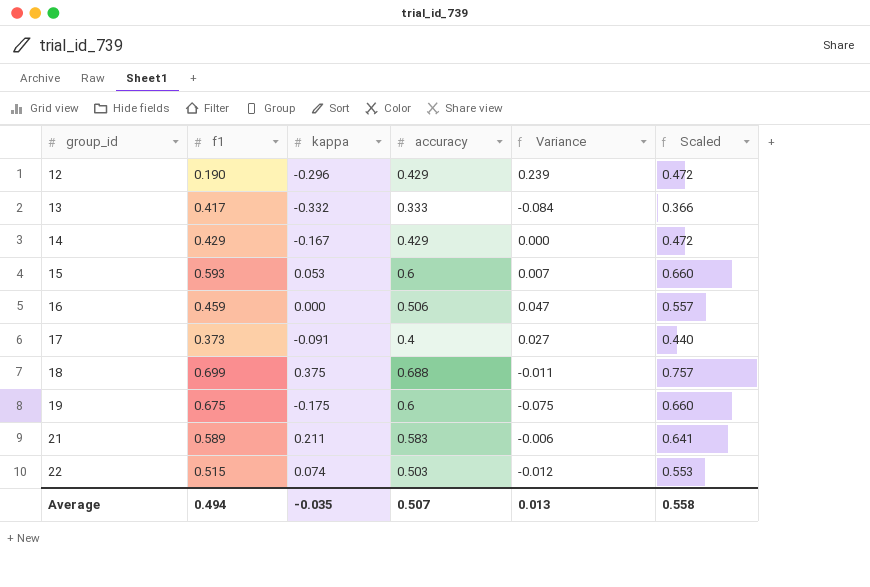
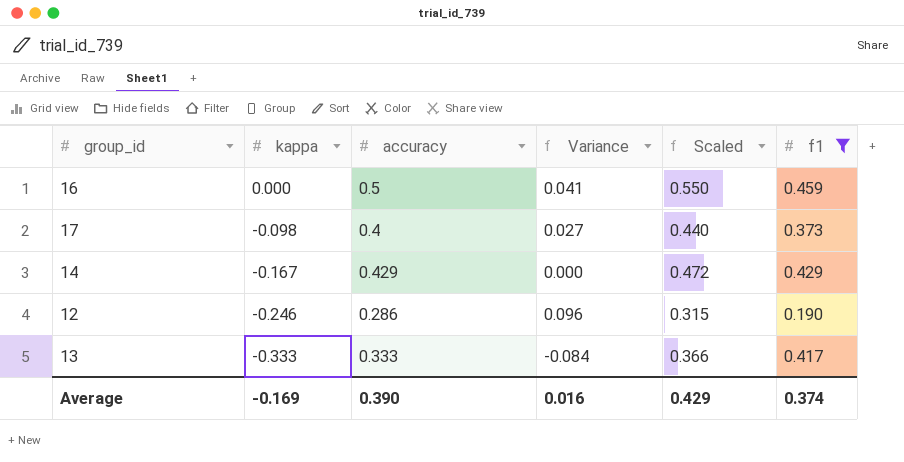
filter: none -> f1 <= 0.459
row order: group_id ascending -> kappa descending
column f1 | position: 2 -> 6
16 | accuracy: 0.506 -> 0.5
16 | Variance: 0.047 -> 0.041
16 | Scaled: 0.557 -> 0.550
17 | kappa: -0.091 -> -0.098
12 | kappa: -0.296 -> -0.246
12 | accuracy: 0.429 -> 0.286
12 | Variance: 0.239 -> 0.096
12 | Scaled: 0.472 -> 0.315
13 | kappa: -0.332 -> -0.333
Average | kappa: -0.035 -> -0.169
Average | accuracy: 0.507 -> 0.390
Average | Variance: 0.013 -> 0.016
Average | Scaled: 0.558 -> 0.429
Average | f1: 0.494 -> 0.374

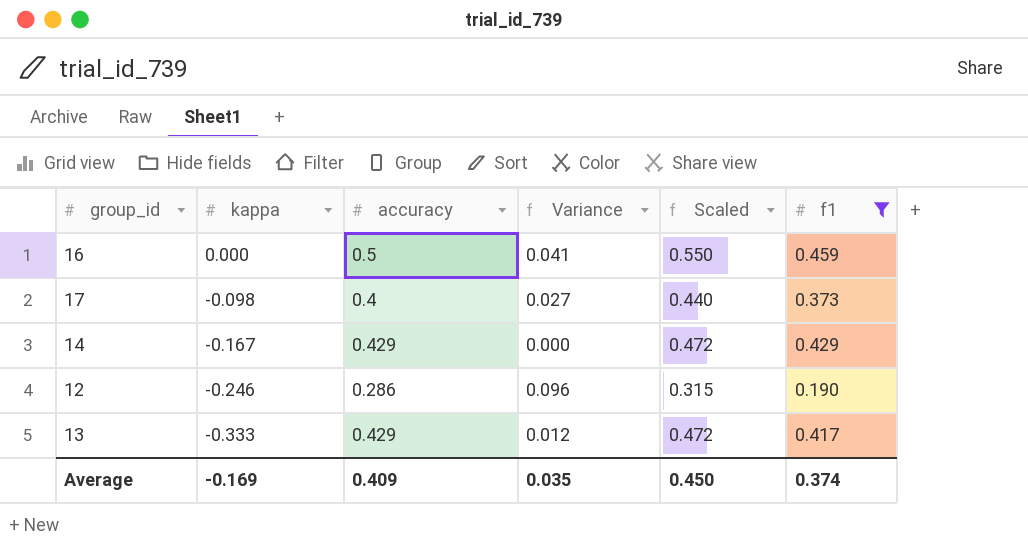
13 | accuracy: 0.333 -> 0.429
13 | Variance: -0.084 -> 0.012
13 | Scaled: 0.366 -> 0.472
Average | accuracy: 0.390 -> 0.409
Average | Variance: 0.016 -> 0.035
Average | Scaled: 0.429 -> 0.450

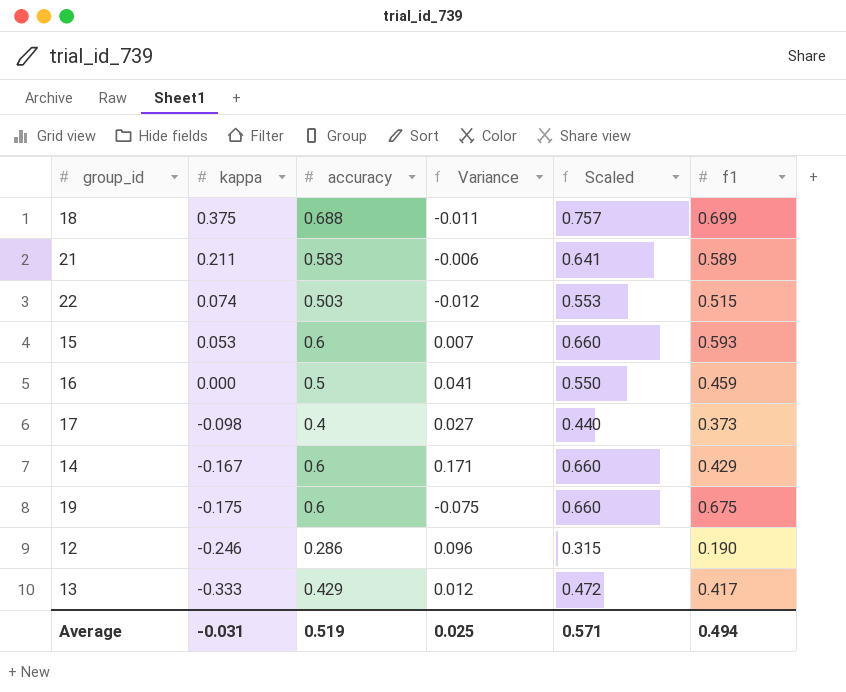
filter: f1 <= 0.459 -> none
14 | accuracy: 0.429 -> 0.6
14 | Variance: 0.000 -> 0.171
14 | Scaled: 0.472 -> 0.660
Average | kappa: -0.169 -> -0.031
Average | accuracy: 0.409 -> 0.519
Average | Variance: 0.035 -> 0.025
Average | Scaled: 0.450 -> 0.571
Average | f1: 0.374 -> 0.494

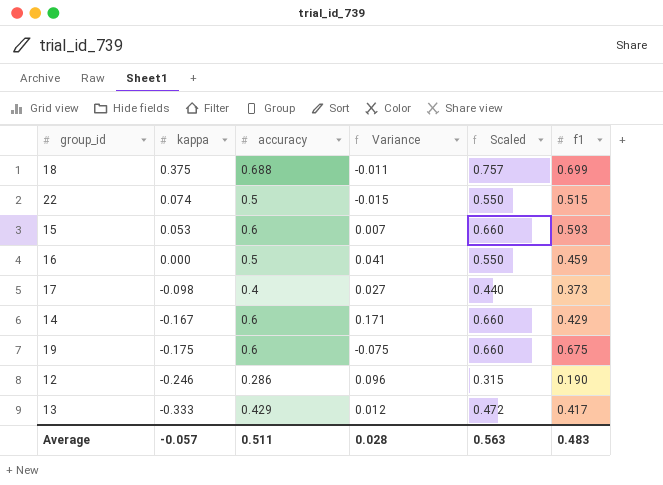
row 21: 0.211 | 0.583 | -0.006 | 0.641 | 0.589 -> none
22 | accuracy: 0.503 -> 0.5
22 | Variance: -0.012 -> -0.015
22 | Scaled: 0.553 -> 0.550
Average | kappa: -0.031 -> -0.057
Average | accuracy: 0.519 -> 0.511
Average | Variance: 0.025 -> 0.028
Average | Scaled: 0.571 -> 0.563
Average | f1: 0.494 -> 0.483

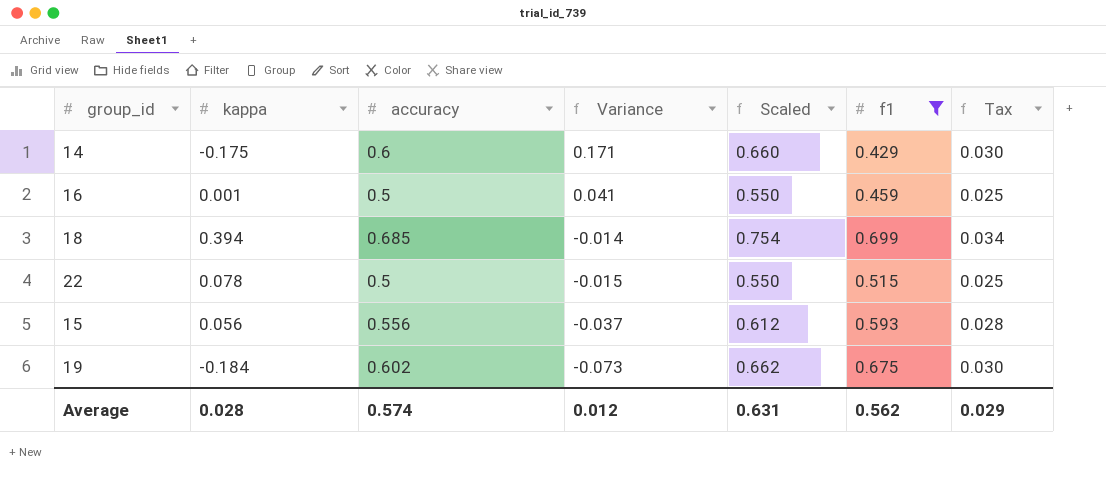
filter: none -> f1 >= 0.429
row order: kappa descending -> Variance descending
column Tax | formula: none -> [accuracy] * 0.05
14 | kappa: -0.167 -> -0.175
16 | kappa: 0.000 -> 0.001
18 | kappa: 0.375 -> 0.394
18 | accuracy: 0.688 -> 0.685
18 | Variance: -0.011 -> -0.014
18 | Scaled: 0.757 -> 0.754
22 | kappa: 0.074 -> 0.078
15 | kappa: 0.053 -> 0.056
15 | accuracy: 0.6 -> 0.556
15 | Variance: 0.007 -> -0.037
15 | Scaled: 0.660 -> 0.612
19 | kappa: -0.175 -> -0.184
19 | accuracy: 0.6 -> 0.602
19 | Variance: -0.075 -> -0.073
19 | Scaled: 0.660 -> 0.662
Average | kappa: -0.057 -> 0.028
Average | accuracy: 0.511 -> 0.574
Average | Variance: 0.028 -> 0.012
Average | Scaled: 0.563 -> 0.631
Average | f1: 0.483 -> 0.562

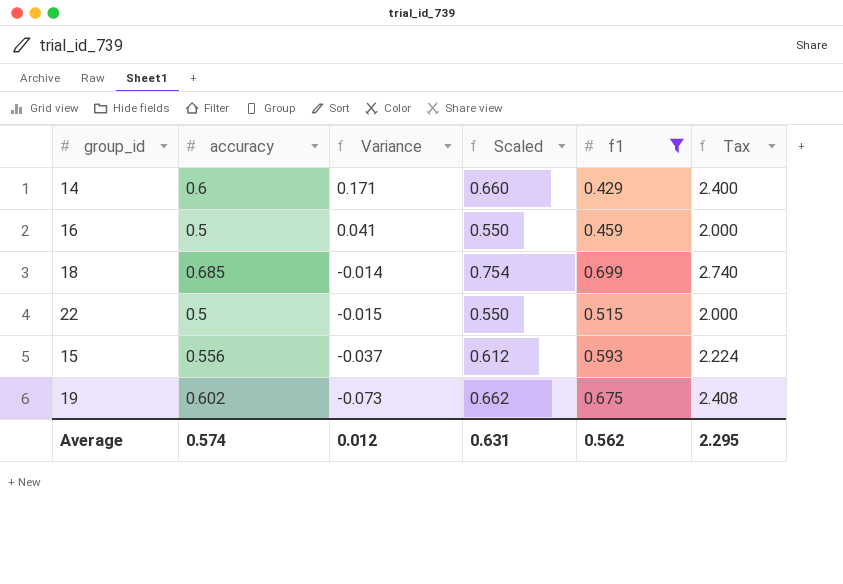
column kappa | position: 2 -> none
column Tax | formula: [accuracy] * 0.05 -> [accuracy] * 4
Average | Tax: 0.029 -> 2.295

